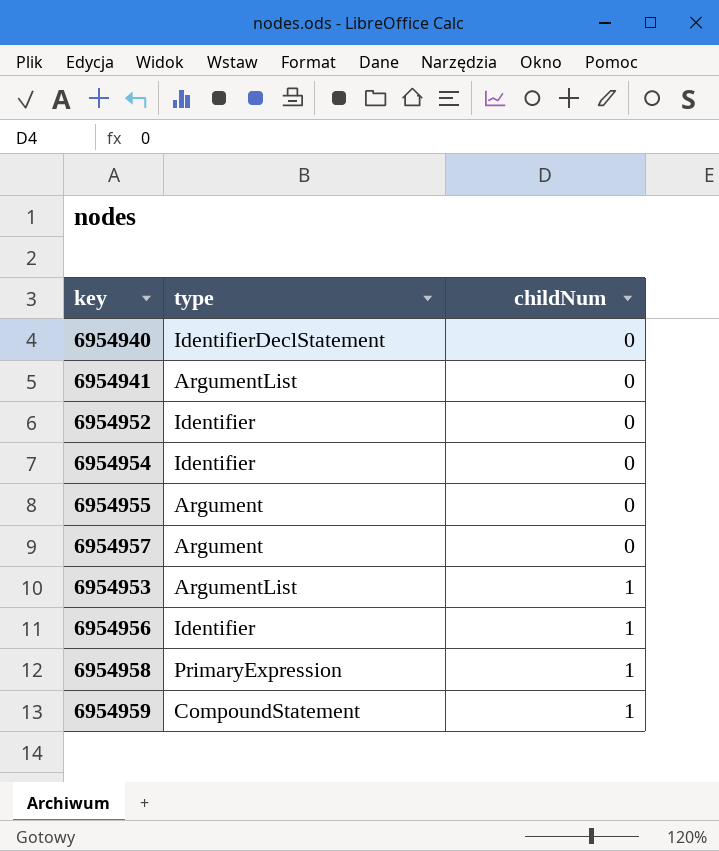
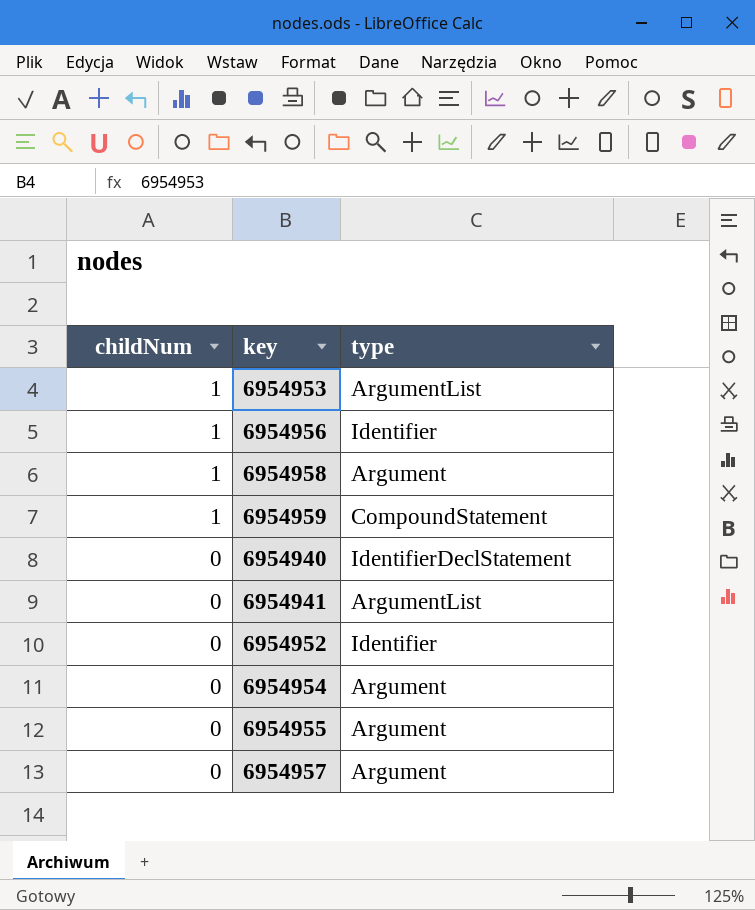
row order: childNum ascending -> childNum descending
column childNum | position: 3 -> 1
6954958 | type: PrimaryExpression -> Argument
6954954 | type: Identifier -> Argument

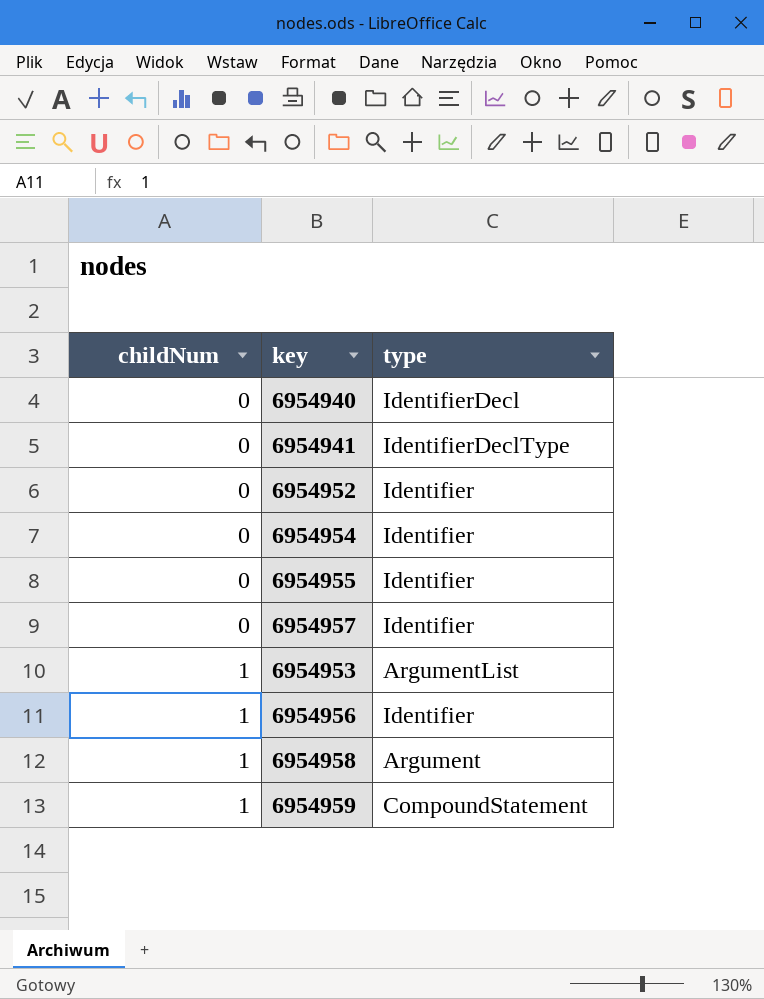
row order: childNum descending -> childNum ascending
6954940 | type: IdentifierDeclStatement -> IdentifierDecl
6954941 | type: ArgumentList -> IdentifierDeclType
6954954 | type: Argument -> Identifier
6954955 | type: Argument -> Identifier
6954957 | type: Argument -> Identifier

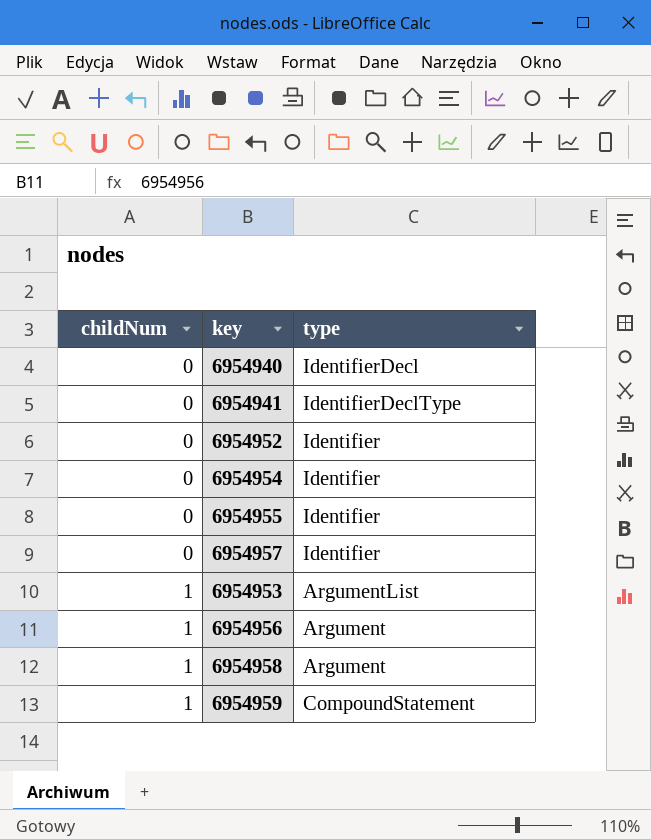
6954956 | type: Identifier -> Argument

